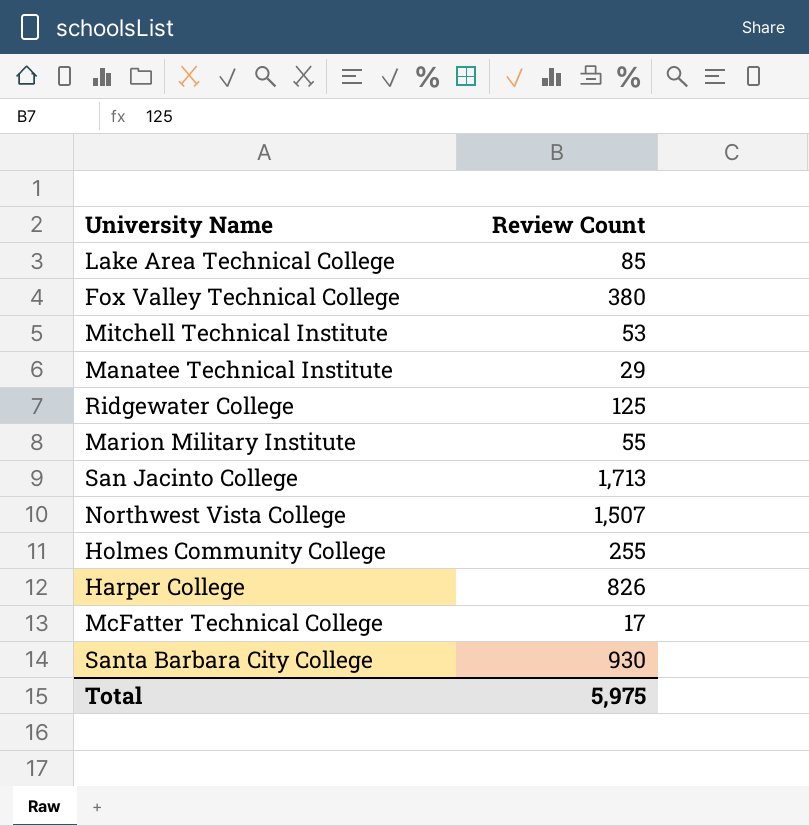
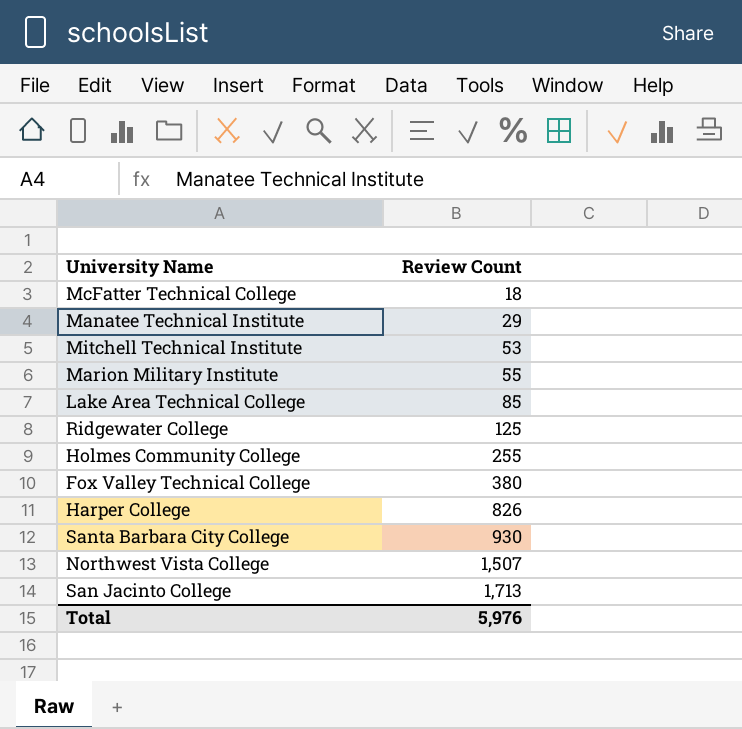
row order: none -> Review Count ascending
McFatter Technical College | Review Count: 17 -> 18
Total | Review Count: 5,975 -> 5,976

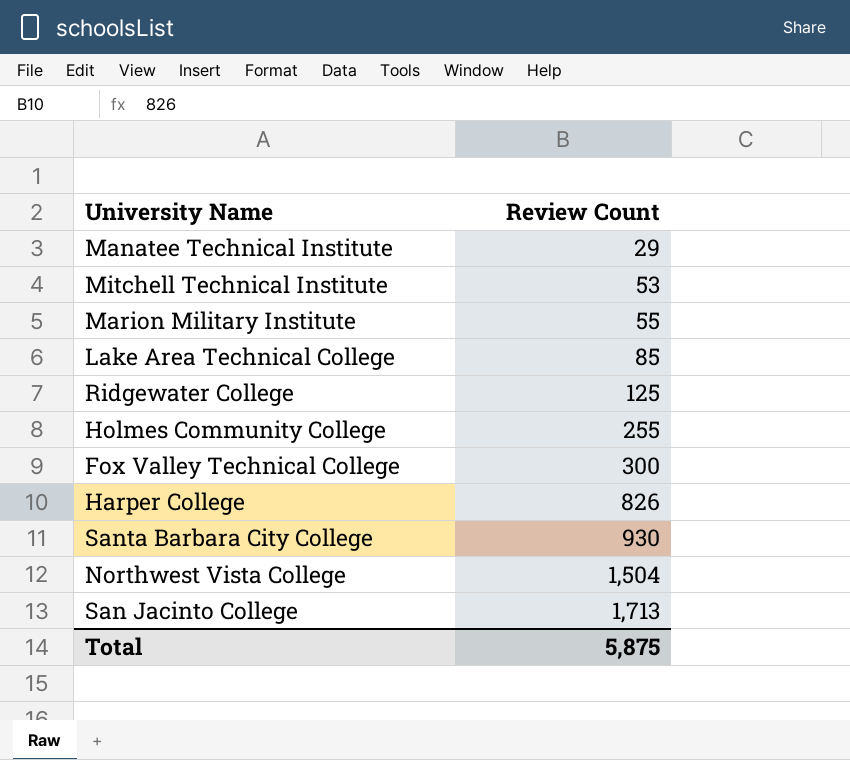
row McFatter Technical College: 18 -> none
Fox Valley Technical College | Review Count: 380 -> 300
Northwest Vista College | Review Count: 1,507 -> 1,504
Total | Review Count: 5,976 -> 5,875

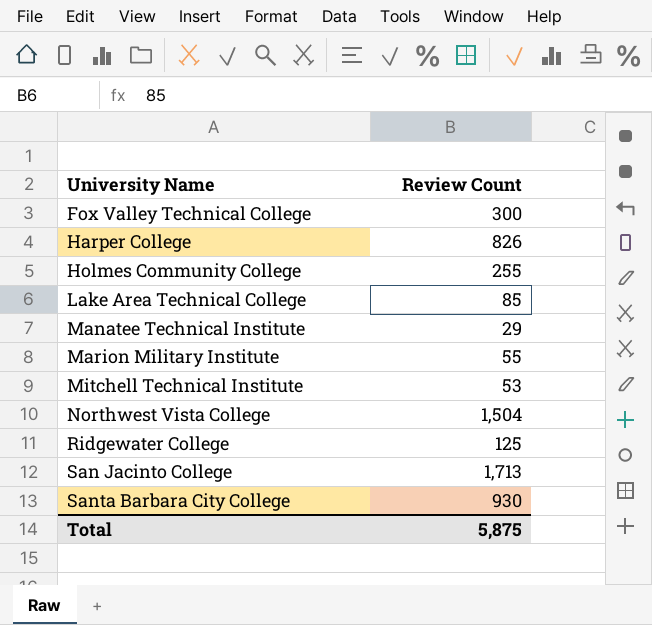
row order: Review Count ascending -> University Name ascending

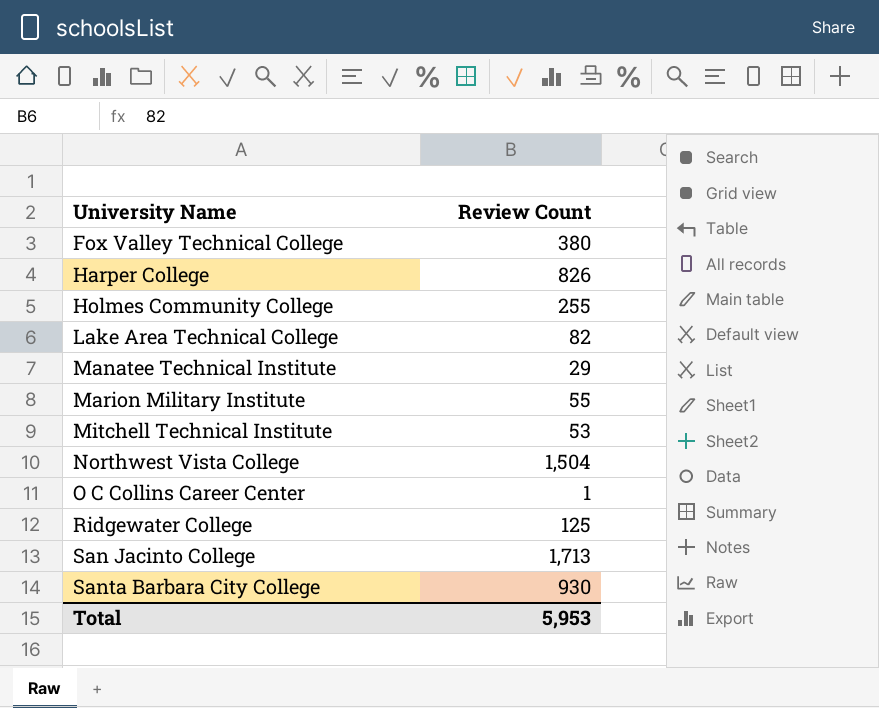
Fox Valley Technical College | Review Count: 300 -> 380
Lake Area Technical College | Review Count: 85 -> 82
row O C Collins Career Center: none -> 1
Total | Review Count: 5,875 -> 5,953

